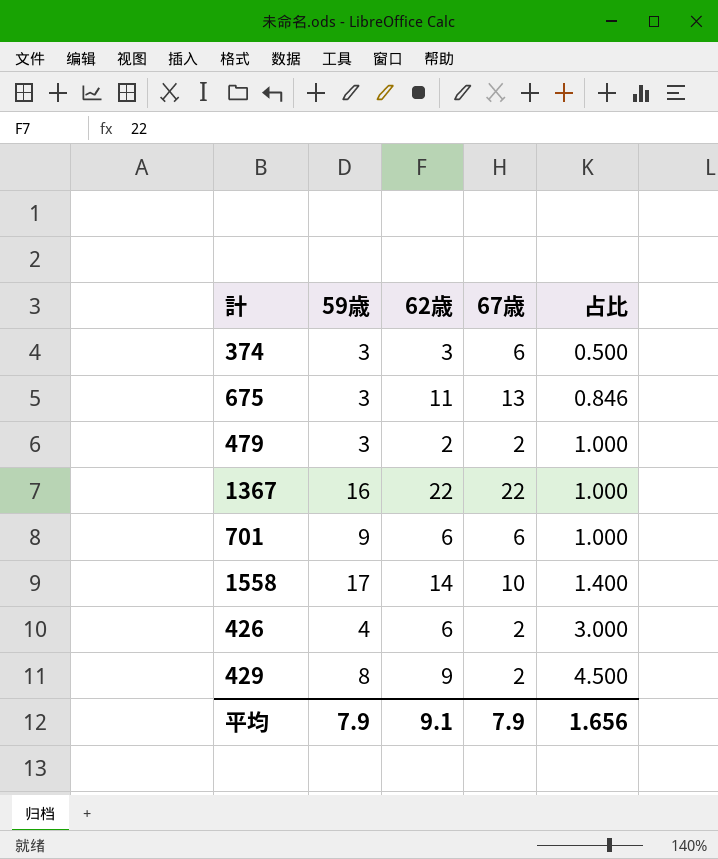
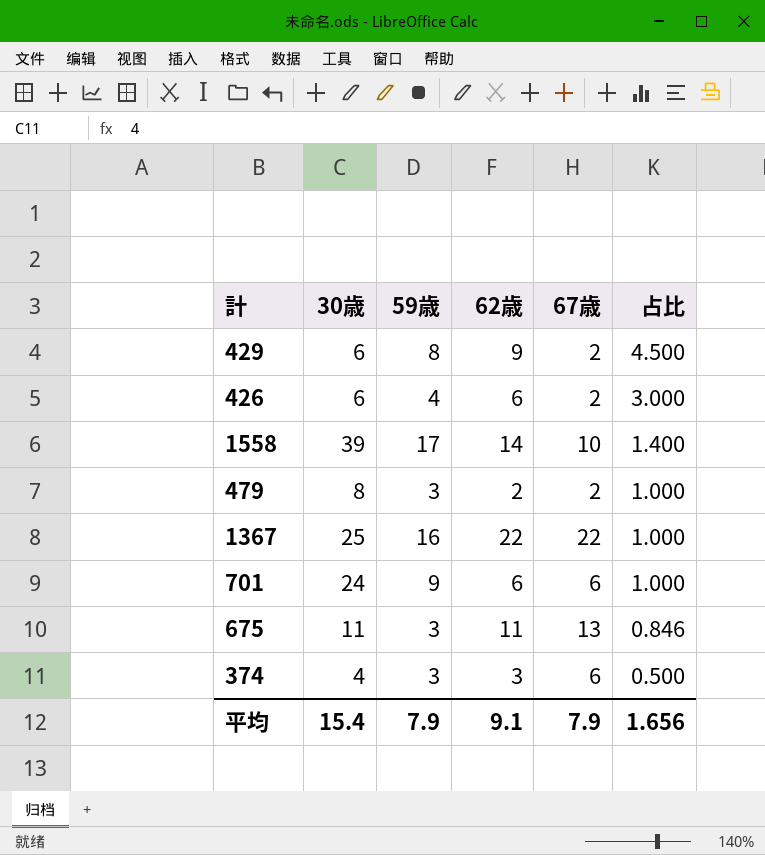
row order: 占比 ascending -> 占比 descending
column 30歳 | position: none -> 2

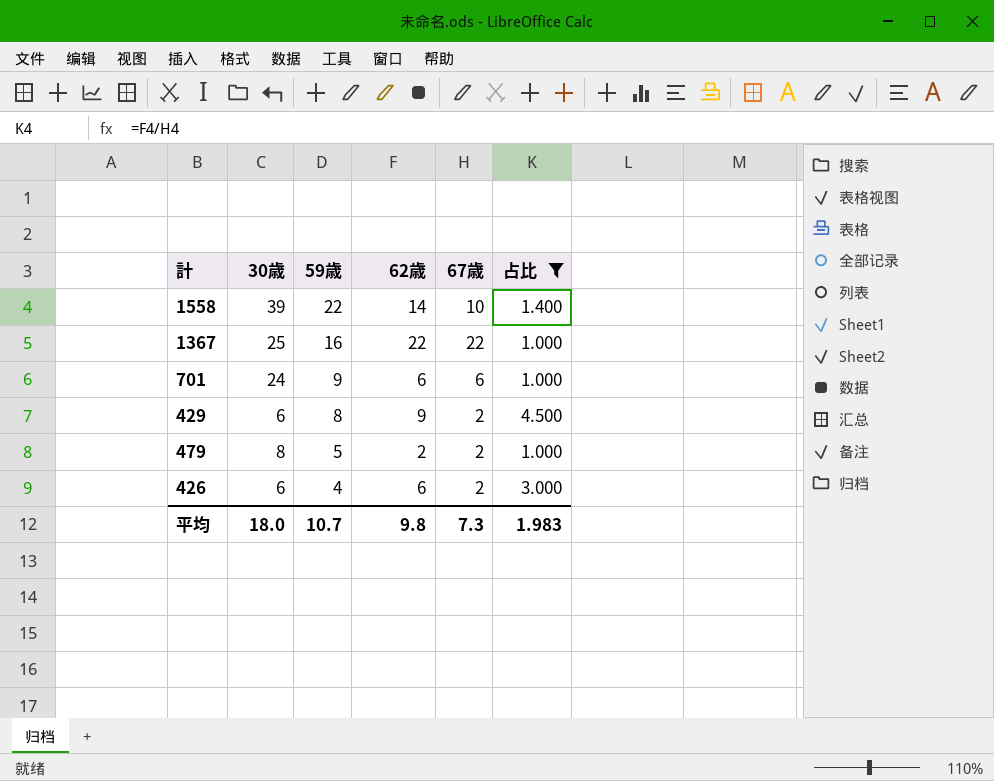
filter: none -> 占比 >= 1.000
row order: 占比 descending -> 59歳 descending
1558 | 59歳: 17 -> 22
479 | 59歳: 3 -> 5
平均 | 30歳: 15.4 -> 18.0
平均 | 59歳: 7.9 -> 10.7
平均 | 62歳: 9.1 -> 9.8
平均 | 67歳: 7.9 -> 7.3
平均 | 占比: 1.656 -> 1.983

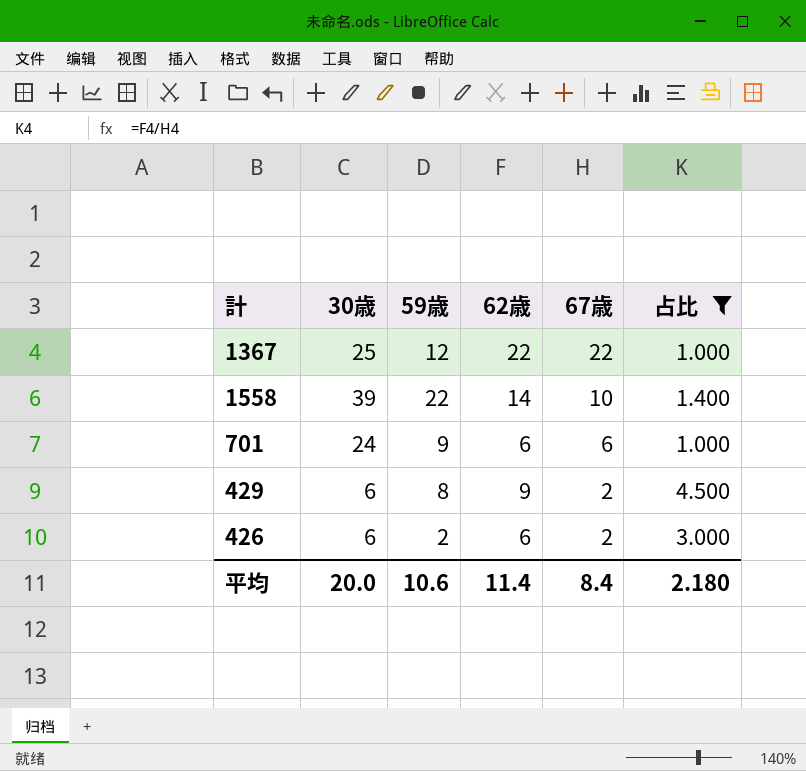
row order: 59歳 descending -> 67歳 descending
row 479: 8 | 5 | 2 | 2 | 1.000 -> none
1367 | 59歳: 16 -> 12
426 | 59歳: 4 -> 2
平均 | 30歳: 18.0 -> 20.0
平均 | 59歳: 10.7 -> 10.6
平均 | 62歳: 9.8 -> 11.4
平均 | 67歳: 7.3 -> 8.4
平均 | 占比: 1.983 -> 2.180

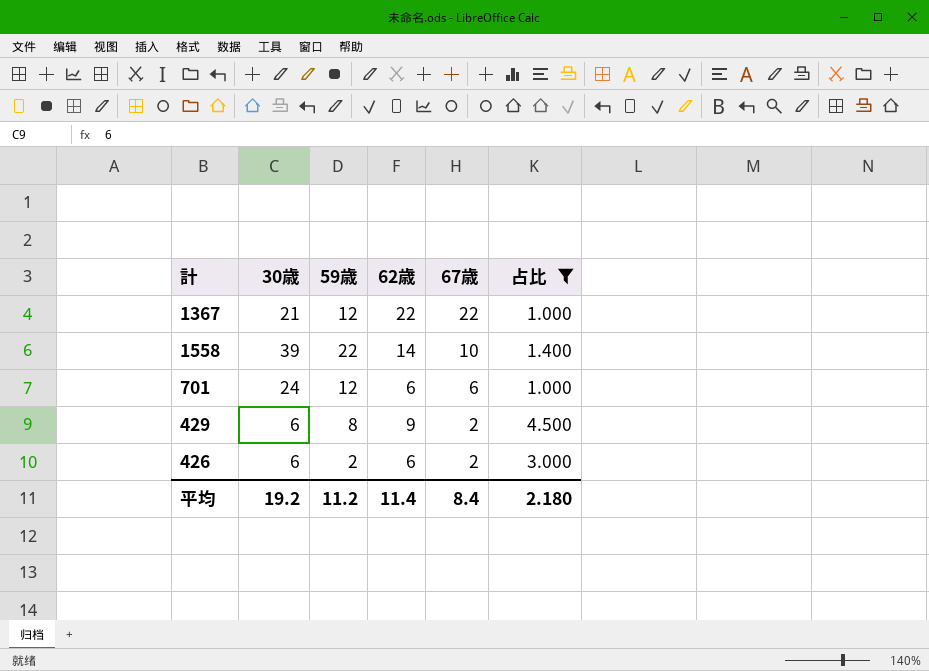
1367 | 30歳: 25 -> 21
701 | 59歳: 9 -> 12
平均 | 30歳: 20.0 -> 19.2
平均 | 59歳: 10.6 -> 11.2

